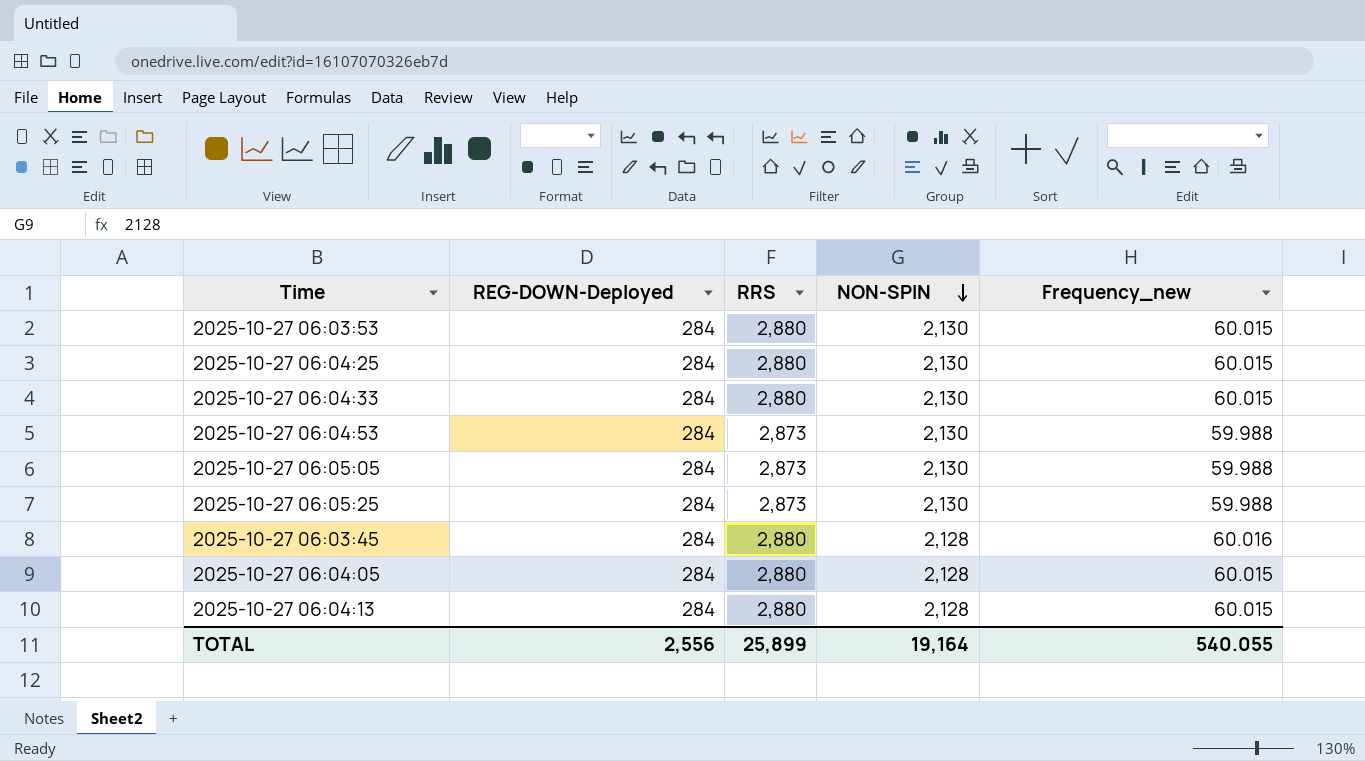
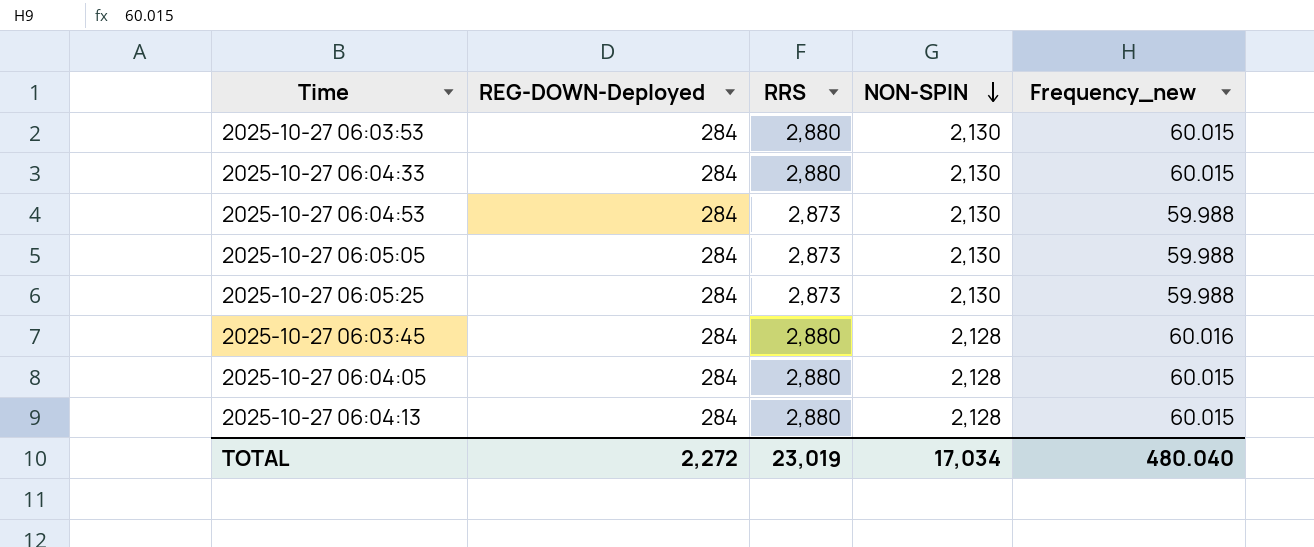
row 2025-10-27 06:04:25: 284 | 2,880 | 2,130 | 60.015 -> none
TOTAL | REG-DOWN-Deployed: 2,556 -> 2,272
TOTAL | RRS: 25,899 -> 23,019
TOTAL | NON-SPIN: 19,164 -> 17,034
TOTAL | Frequency_new: 540.055 -> 480.040

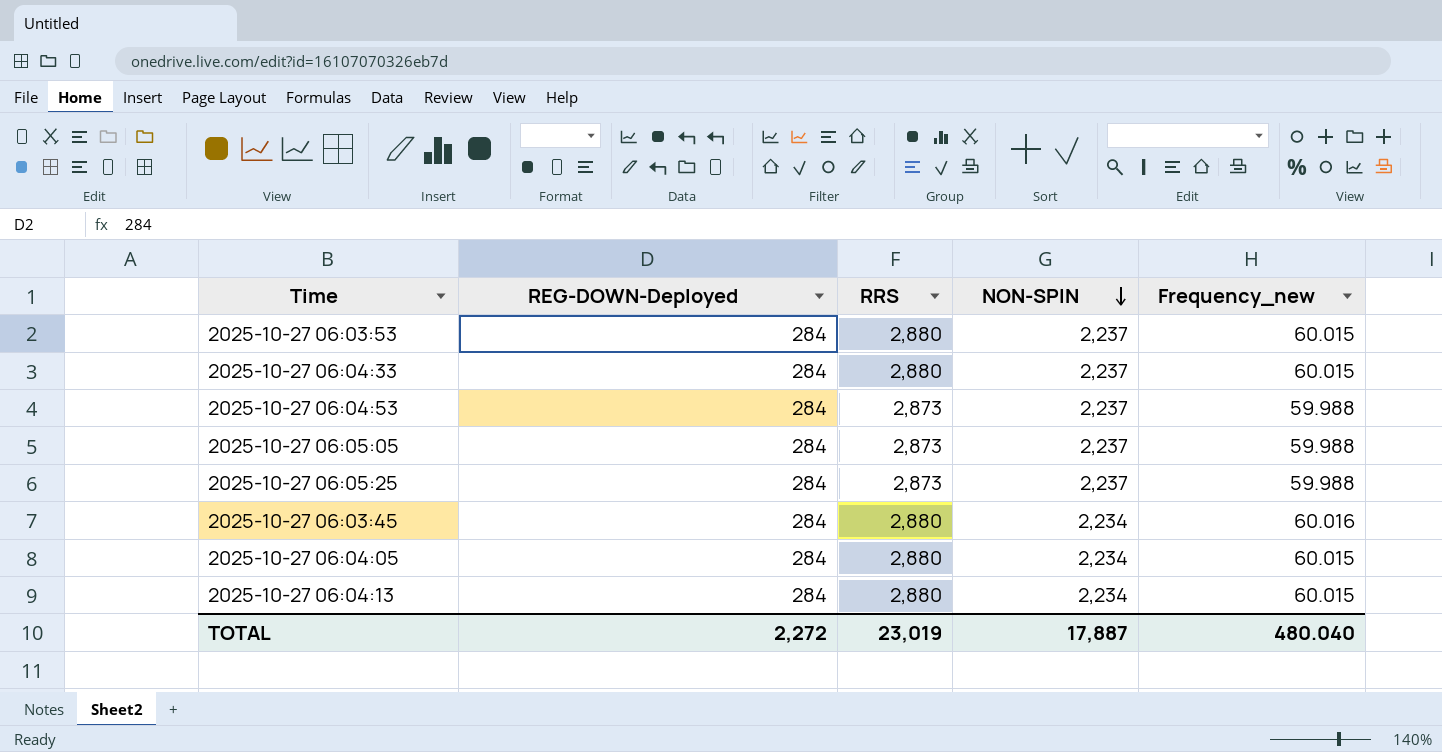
2025-10-27 06:03:53 | NON-SPIN: 2,130 -> 2,237
2025-10-27 06:04:33 | NON-SPIN: 2,130 -> 2,237
2025-10-27 06:04:53 | NON-SPIN: 2,130 -> 2,237
2025-10-27 06:05:05 | NON-SPIN: 2,130 -> 2,237
2025-10-27 06:05:25 | NON-SPIN: 2,130 -> 2,237
2025-10-27 06:03:45 | NON-SPIN: 2,128 -> 2,234
2025-10-27 06:04:05 | NON-SPIN: 2,128 -> 2,234
2025-10-27 06:04:13 | NON-SPIN: 2,128 -> 2,234
TOTAL | NON-SPIN: 17,034 -> 17,887

